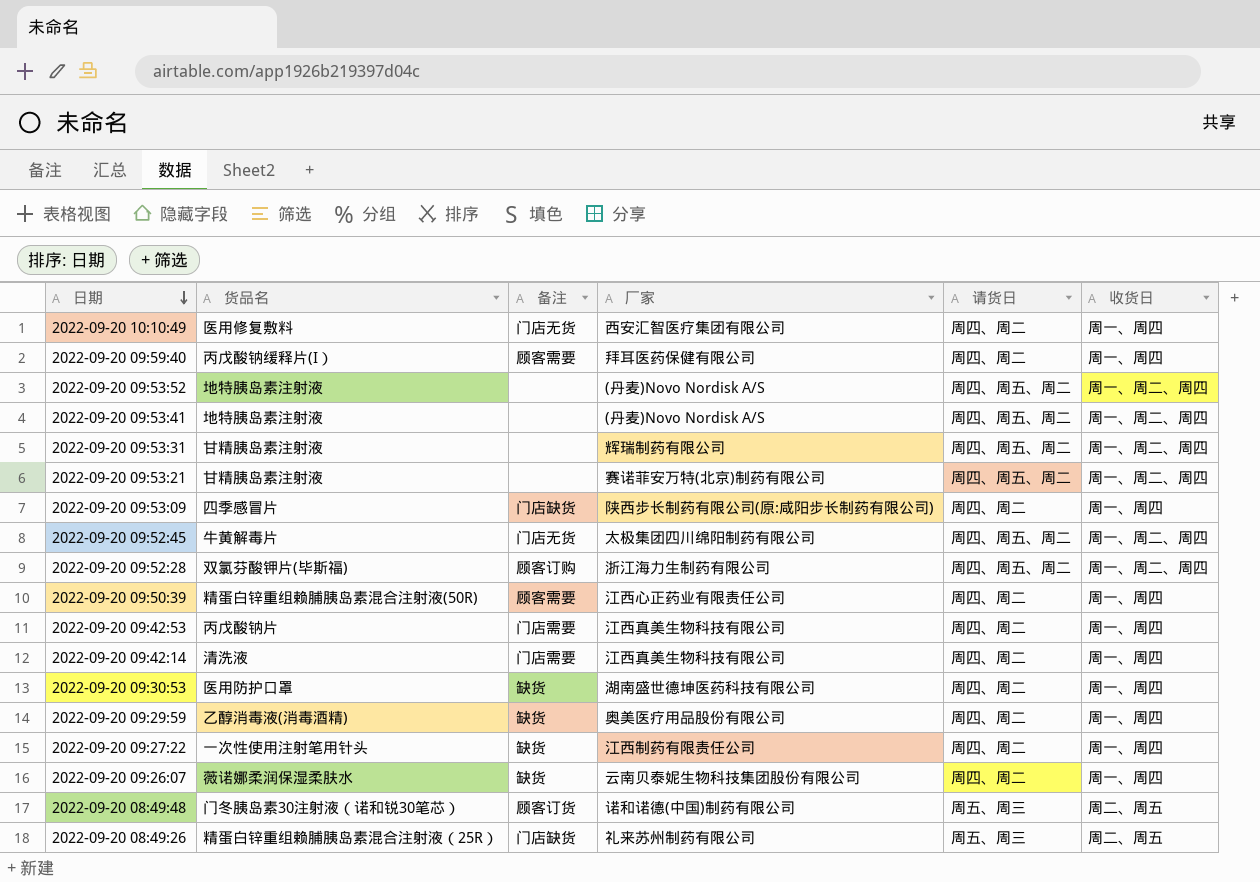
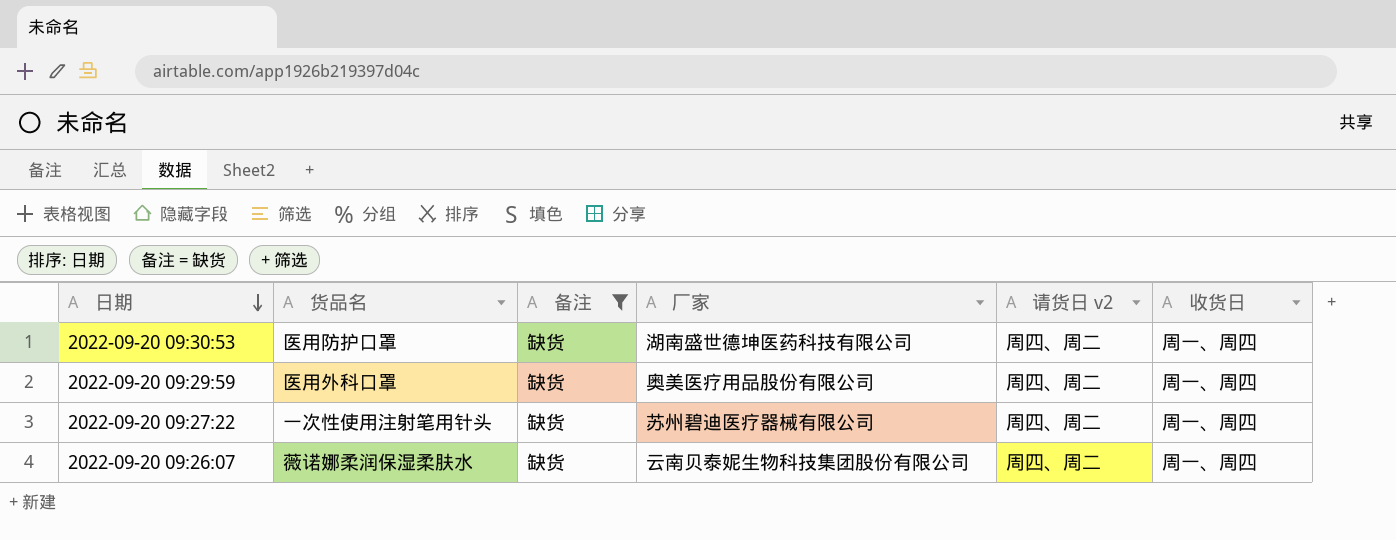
filter: none -> 备注 = 缺货
column name: 请货日 -> 请货日 v2
2022-09-20 09:29:59 | 货品名: 乙醇消毒液(消毒酒精) -> 医用外科口罩
2022-09-20 09:27:22 | 厂家: 江西制药有限责任公司 -> 苏州碧迪医疗器械有限公司

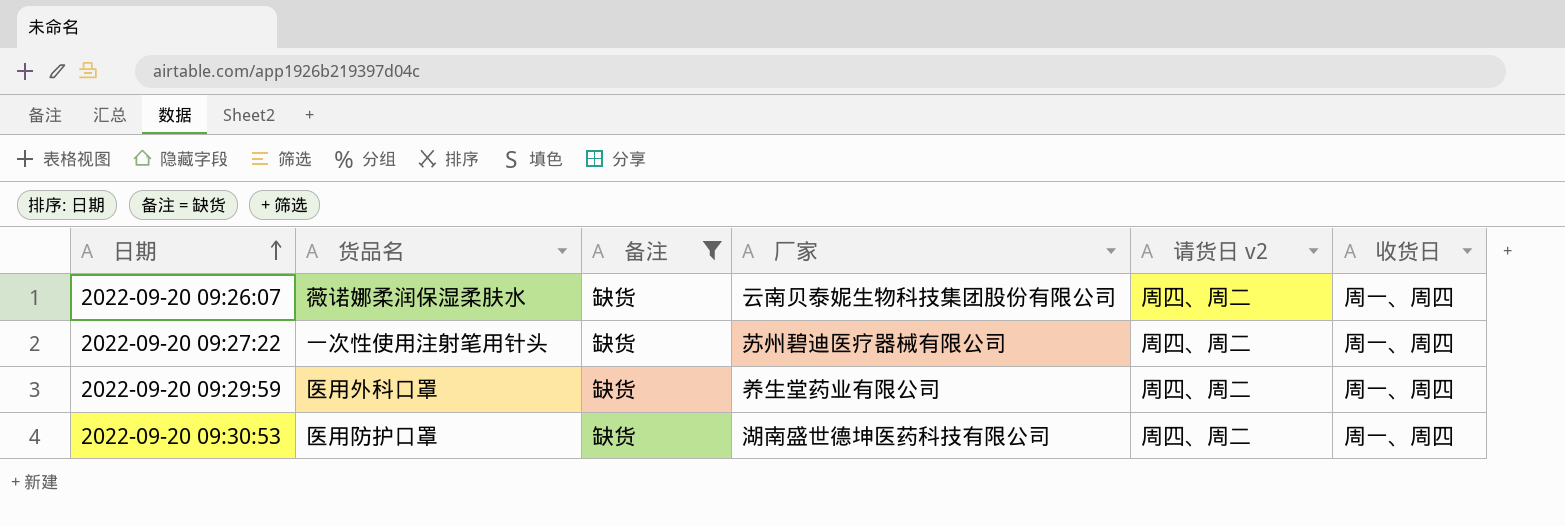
row order: 日期 descending -> 日期 ascending
2022-09-20 09:29:59 | 厂家: 奥美医疗用品股份有限公司 -> 养生堂药业有限公司

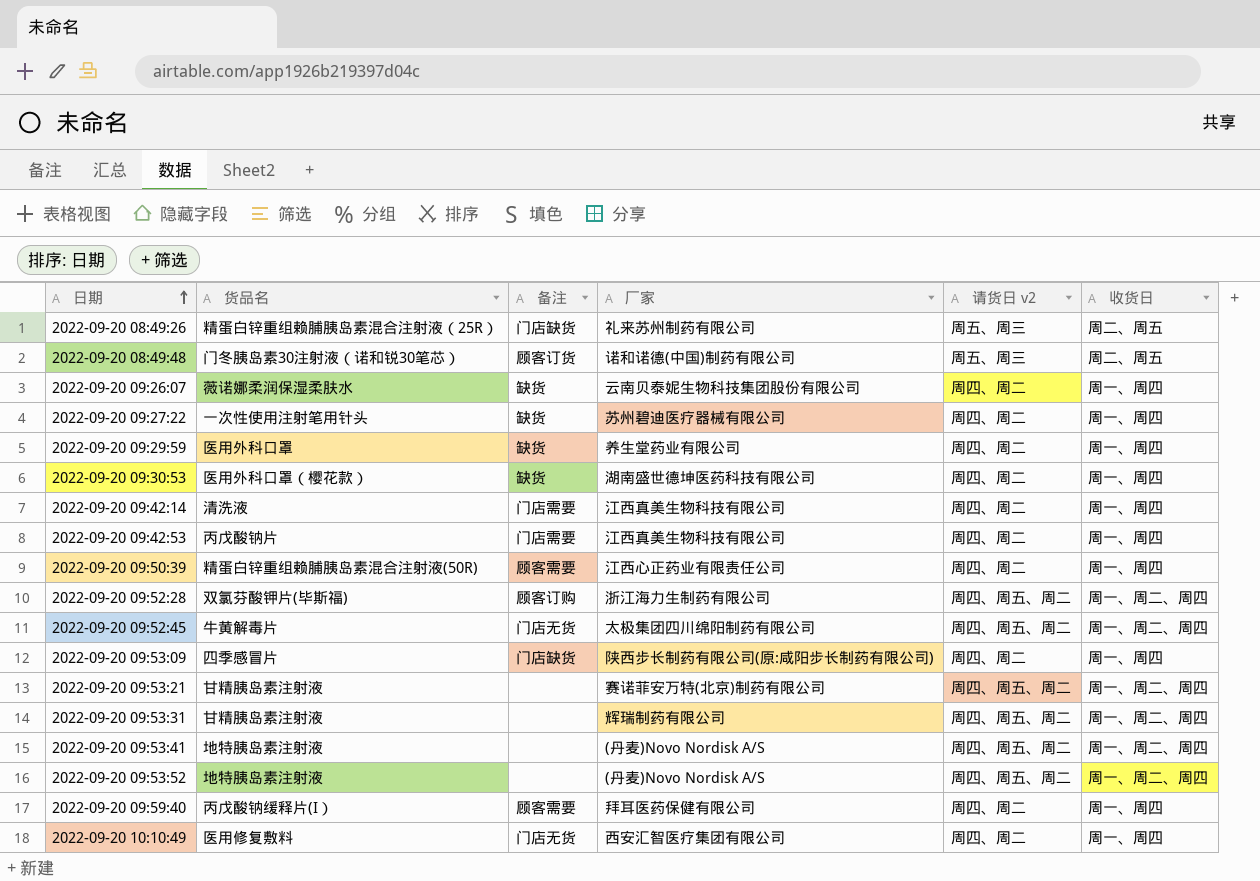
filter: 备注 = 缺货 -> none
2022-09-20 09:30:53 | 货品名: 医用防护口罩 -> 医用外科口罩（樱花款）

